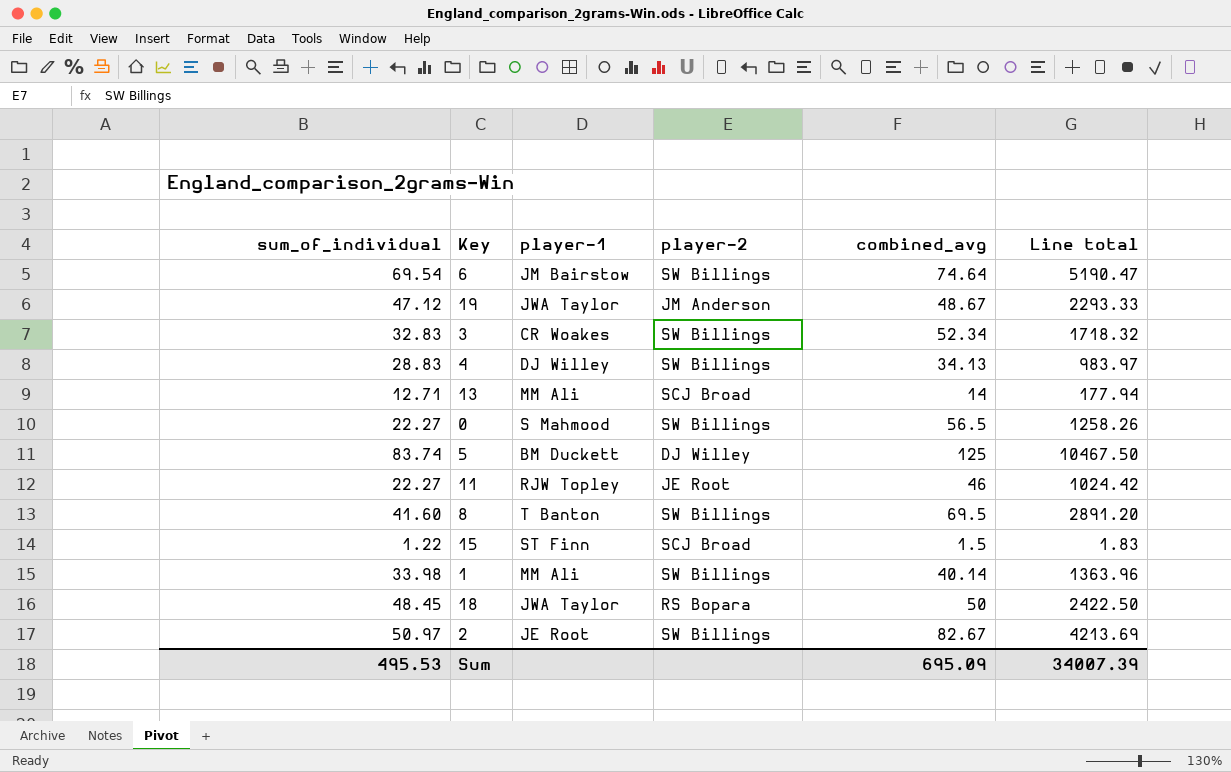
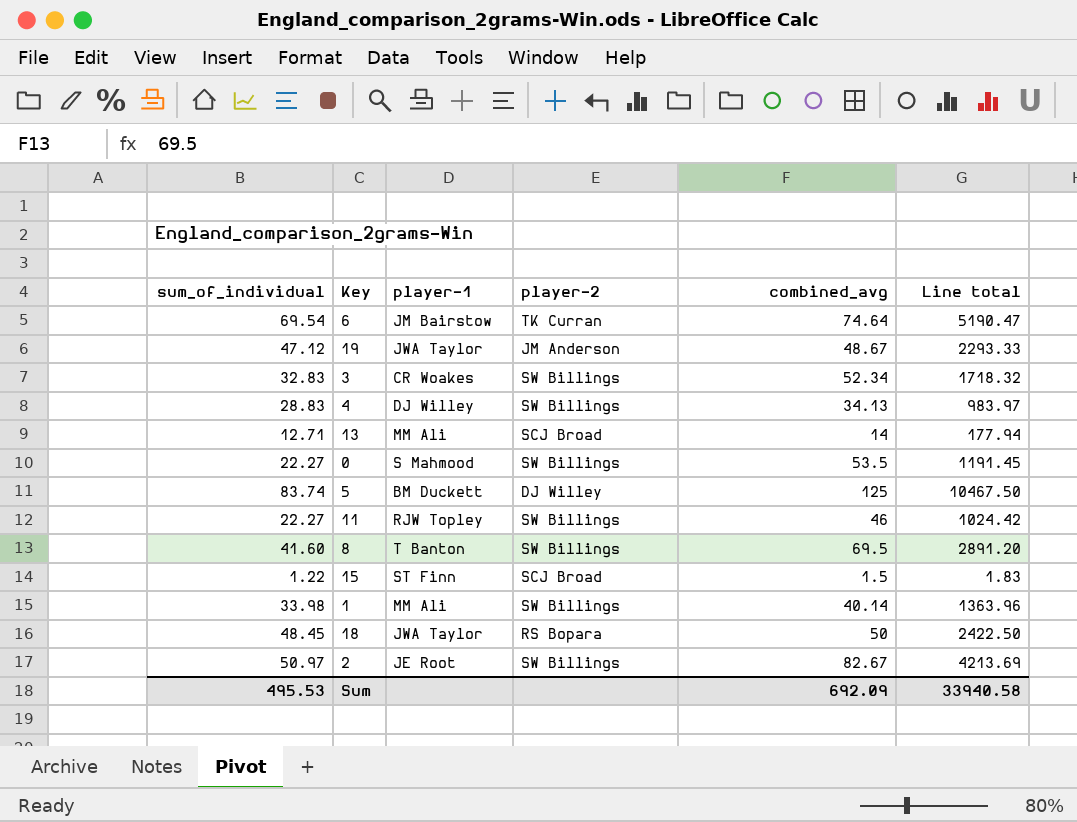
6 | player-2: SW Billings -> TK Curran
0 | combined_avg: 56.5 -> 53.5
0 | Line total: 1258.26 -> 1191.45
11 | player-2: JE Root -> SW Billings
Sum | combined_avg: 695.09 -> 692.09
Sum | Line total: 34007.39 -> 33940.58

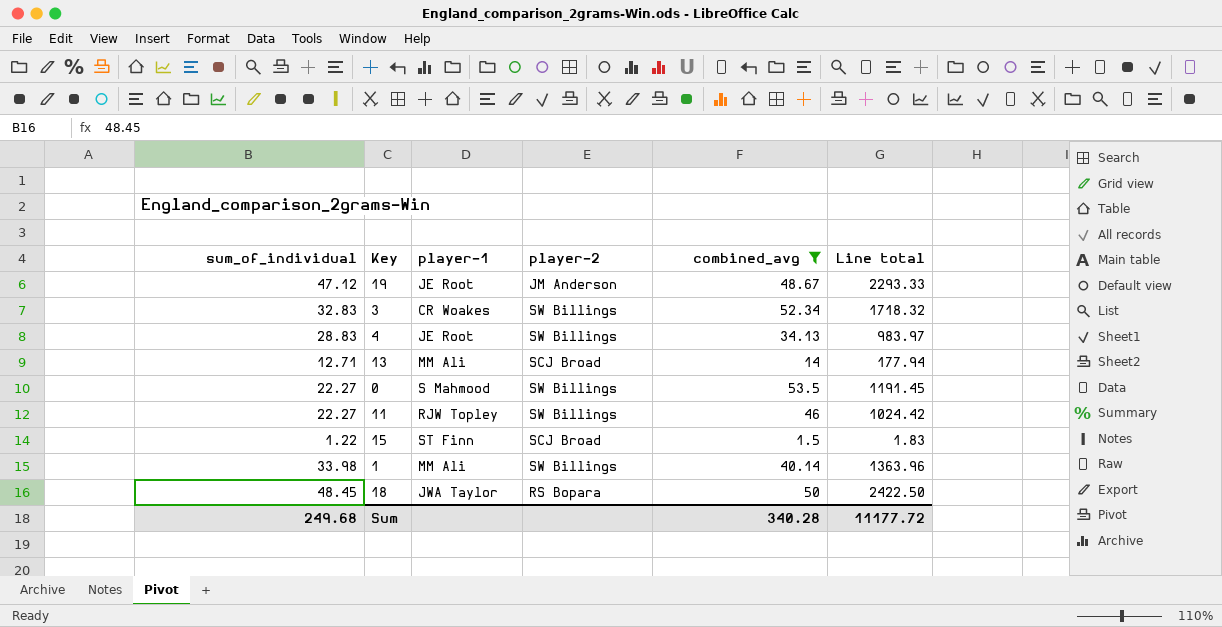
filter: none -> combined_avg <= 53.5
19 | player-1: JWA Taylor -> JE Root
4 | player-1: DJ Willey -> JE Root
Sum | sum_of_individual: 495.53 -> 249.68
Sum | combined_avg: 692.09 -> 340.28
Sum | Line total: 33940.58 -> 11177.72

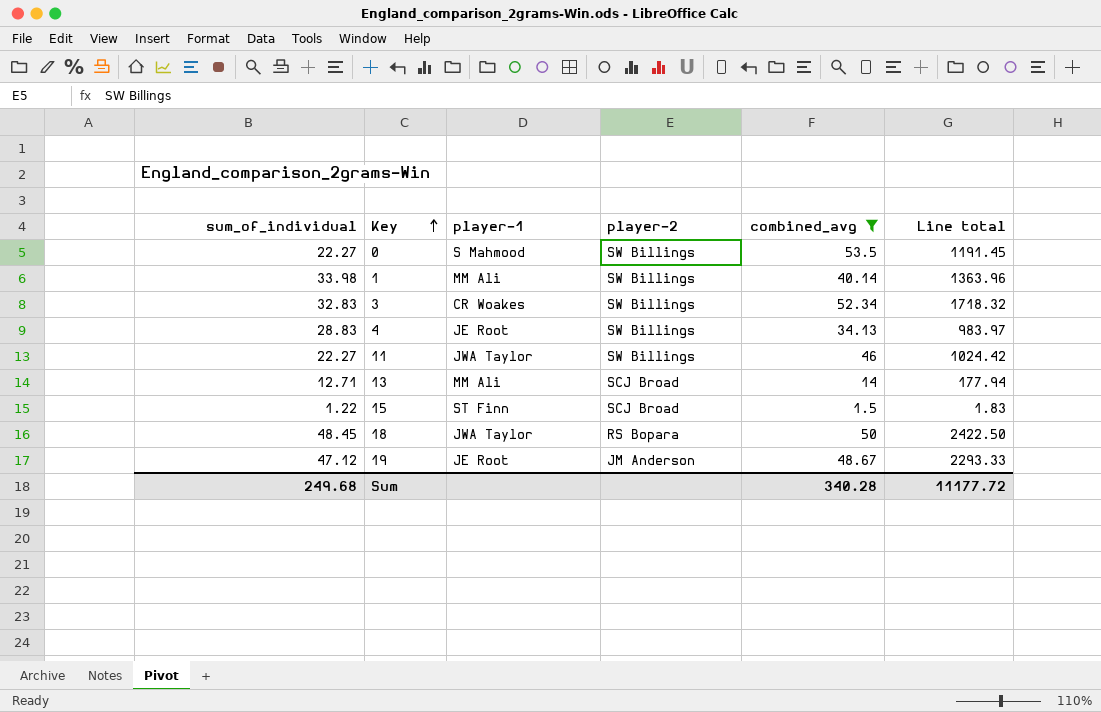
row order: none -> Key ascending
11 | player-1: RJW Topley -> JWA Taylor

